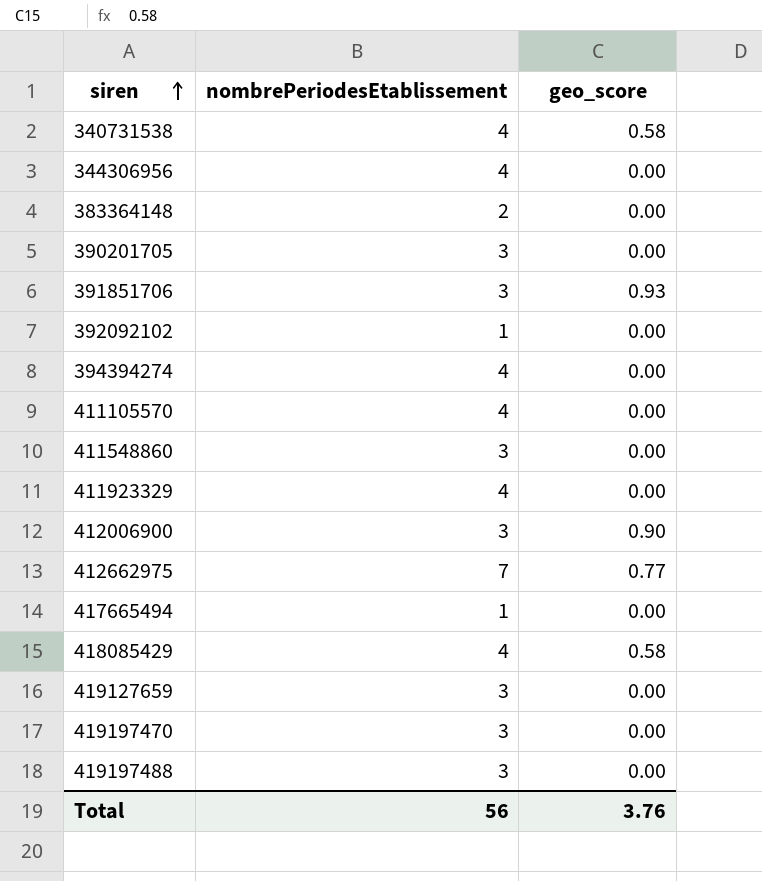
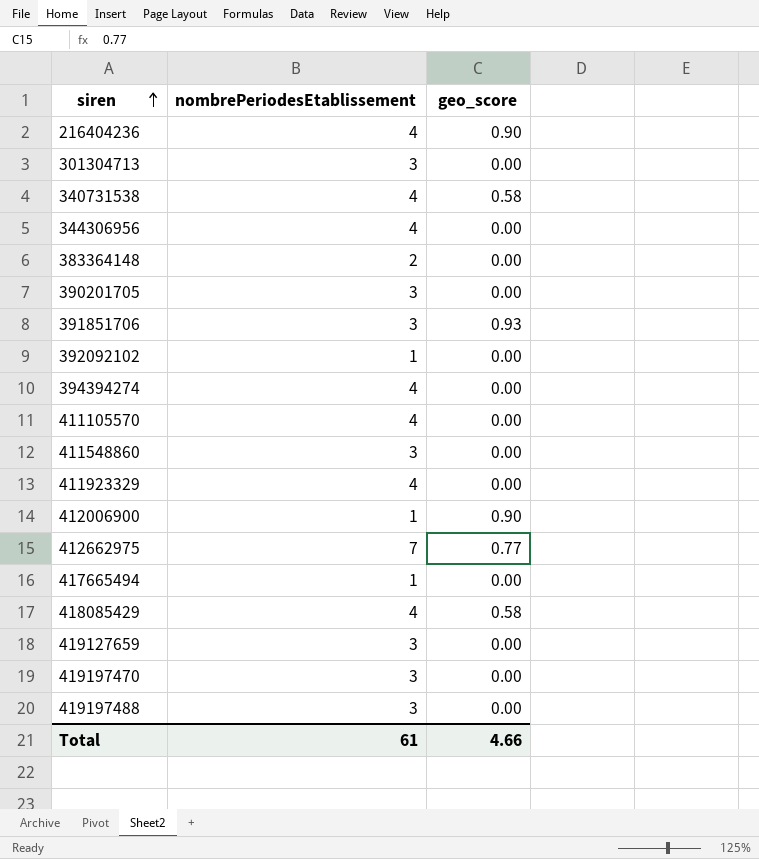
row 216404236: none -> 4 | 0.90
row 301304713: none -> 3 | 0.00
412006900 | nombrePeriodesEtablissement: 3 -> 1
Total | nombrePeriodesEtablissement: 56 -> 61
Total | geo_score: 3.76 -> 4.66

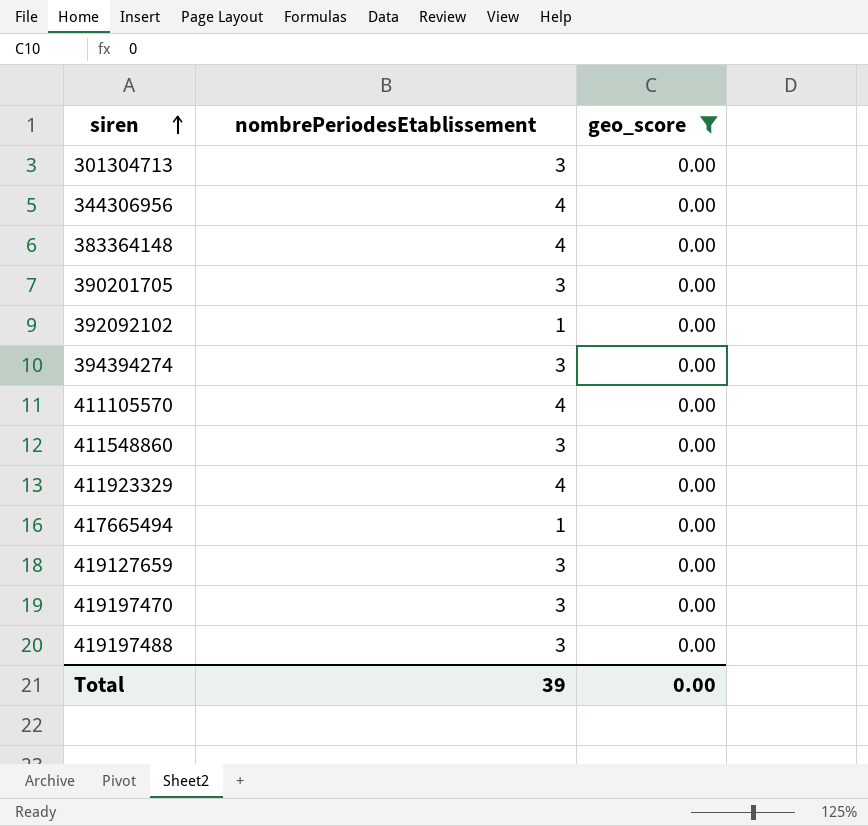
filter: none -> geo_score = 0.00
383364148 | nombrePeriodesEtablissement: 2 -> 4
394394274 | nombrePeriodesEtablissement: 4 -> 3
Total | nombrePeriodesEtablissement: 61 -> 39
Total | geo_score: 4.66 -> 0.00

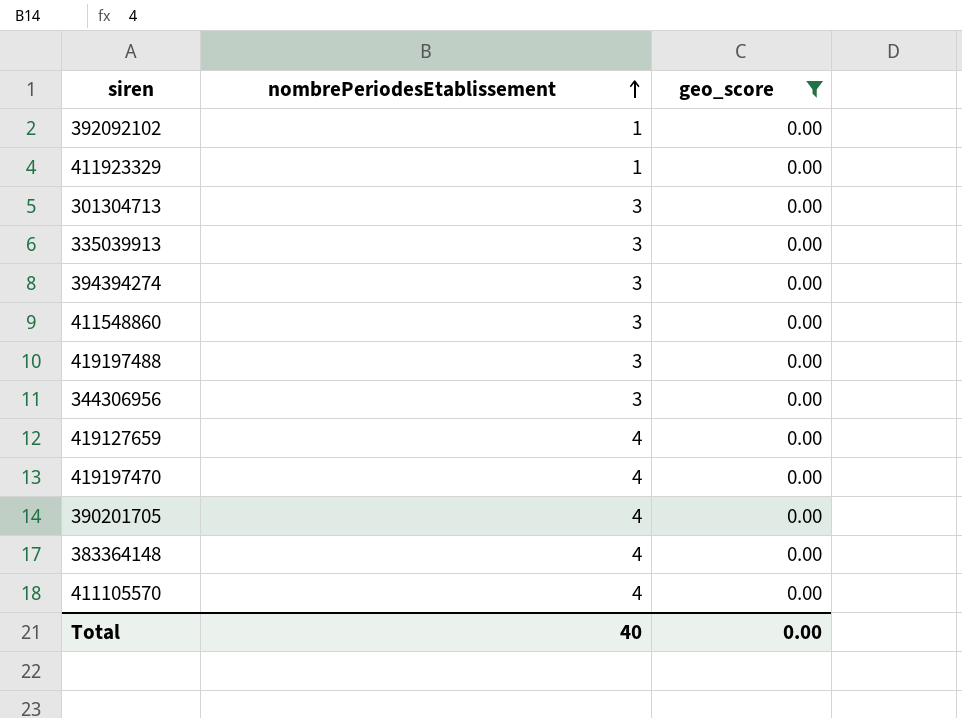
row order: siren ascending -> nombrePeriodesEtablissement ascending
row 417665494: 1 | 0.00 -> none
411923329 | nombrePeriodesEtablissement: 4 -> 1
row 335039913: none -> 3 | 0.00
344306956 | nombrePeriodesEtablissement: 4 -> 3
419127659 | nombrePeriodesEtablissement: 3 -> 4
419197470 | nombrePeriodesEtablissement: 3 -> 4
390201705 | nombrePeriodesEtablissement: 3 -> 4
Total | nombrePeriodesEtablissement: 39 -> 40

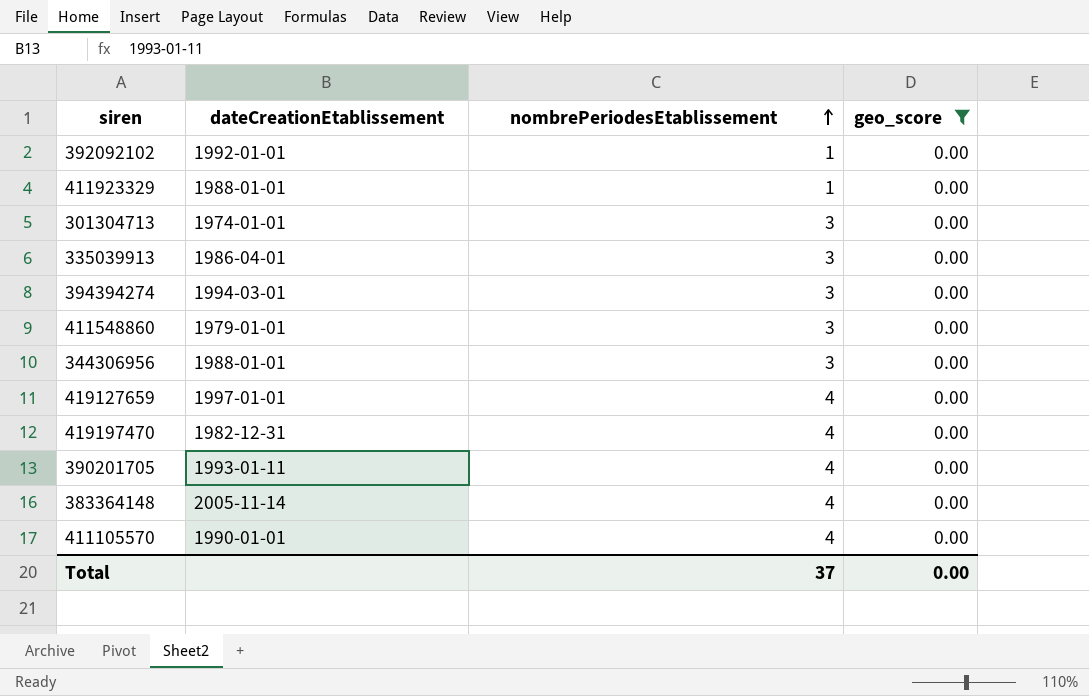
column dateCreationEtablissement | position: none -> 2
row 419197488: 3 | 0.00 -> none
Total | nombrePeriodesEtablissement: 40 -> 37

